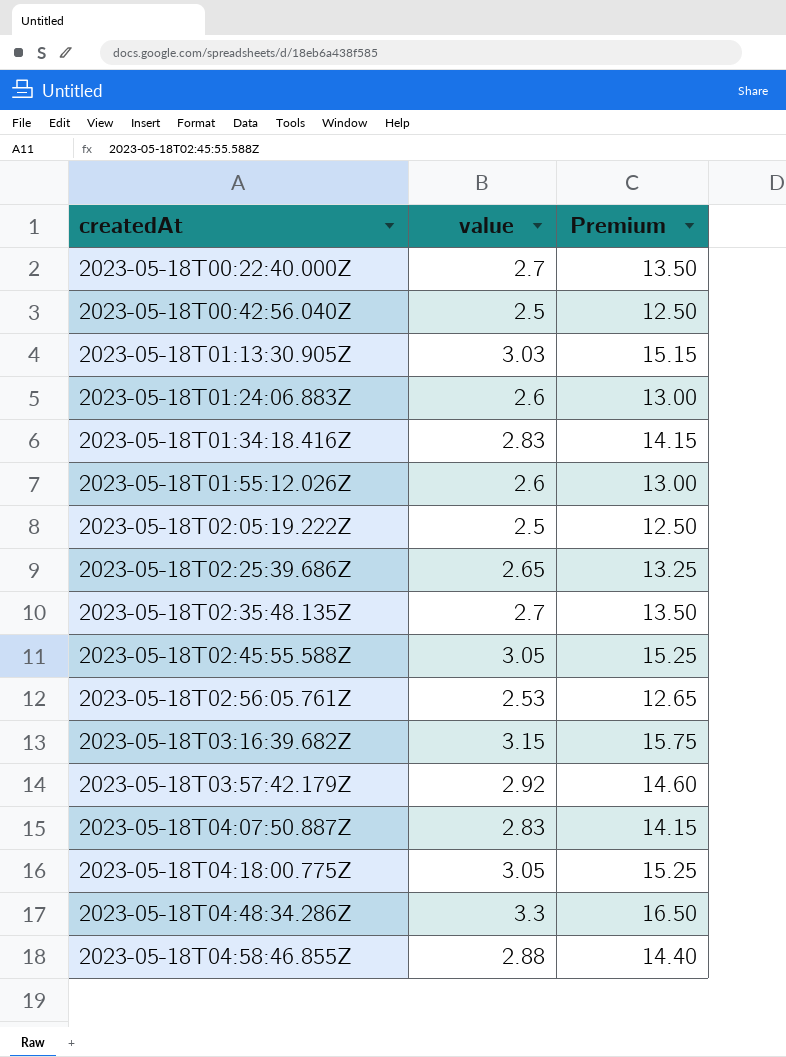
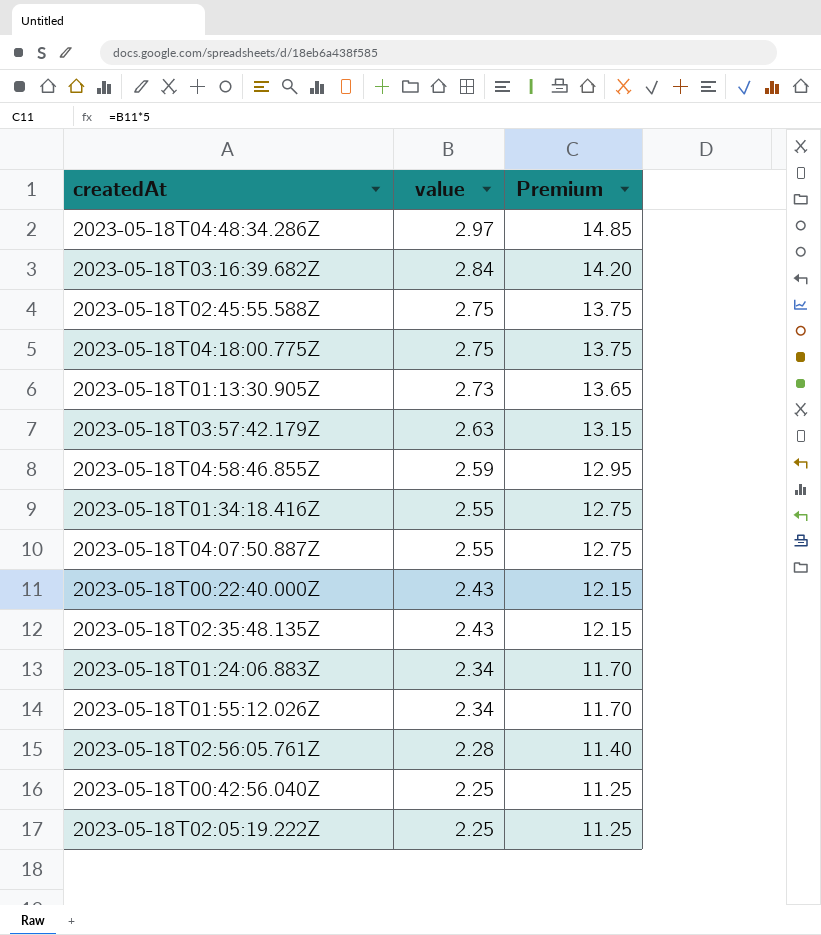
row order: createdAt ascending -> value descending
row 2023-05-18T02:25:39.686Z: 2.65 | 13.25 -> none
2023-05-18T04:48:34.286Z | value: 3.3 -> 2.97
2023-05-18T04:48:34.286Z | Premium: 16.50 -> 14.85
2023-05-18T03:16:39.682Z | value: 3.15 -> 2.84
2023-05-18T03:16:39.682Z | Premium: 15.75 -> 14.20
2023-05-18T02:45:55.588Z | value: 3.05 -> 2.75
2023-05-18T02:45:55.588Z | Premium: 15.25 -> 13.75
2023-05-18T04:18:00.775Z | value: 3.05 -> 2.75
2023-05-18T04:18:00.775Z | Premium: 15.25 -> 13.75
2023-05-18T01:13:30.905Z | value: 3.03 -> 2.73
2023-05-18T01:13:30.905Z | Premium: 15.15 -> 13.65
2023-05-18T03:57:42.179Z | value: 2.92 -> 2.63
2023-05-18T03:57:42.179Z | Premium: 14.60 -> 13.15
2023-05-18T04:58:46.855Z | value: 2.88 -> 2.59
2023-05-18T04:58:46.855Z | Premium: 14.40 -> 12.95
2023-05-18T01:34:18.416Z | value: 2.83 -> 2.55
2023-05-18T01:34:18.416Z | Premium: 14.15 -> 12.75
2023-05-18T04:07:50.887Z | value: 2.83 -> 2.55
2023-05-18T04:07:50.887Z | Premium: 14.15 -> 12.75
2023-05-18T00:22:40.000Z | value: 2.7 -> 2.43
2023-05-18T00:22:40.000Z | Premium: 13.50 -> 12.15
2023-05-18T02:35:48.135Z | value: 2.7 -> 2.43
2023-05-18T02:35:48.135Z | Premium: 13.50 -> 12.15
2023-05-18T01:24:06.883Z | value: 2.6 -> 2.34
2023-05-18T01:24:06.883Z | Premium: 13.00 -> 11.70
2023-05-18T01:55:12.026Z | value: 2.6 -> 2.34
2023-05-18T01:55:12.026Z | Premium: 13.00 -> 11.70
2023-05-18T02:56:05.761Z | value: 2.53 -> 2.28
2023-05-18T02:56:05.761Z | Premium: 12.65 -> 11.40
2023-05-18T00:42:56.040Z | value: 2.5 -> 2.25
2023-05-18T00:42:56.040Z | Premium: 12.50 -> 11.25
2023-05-18T02:05:19.222Z | value: 2.5 -> 2.25
2023-05-18T02:05:19.222Z | Premium: 12.50 -> 11.25

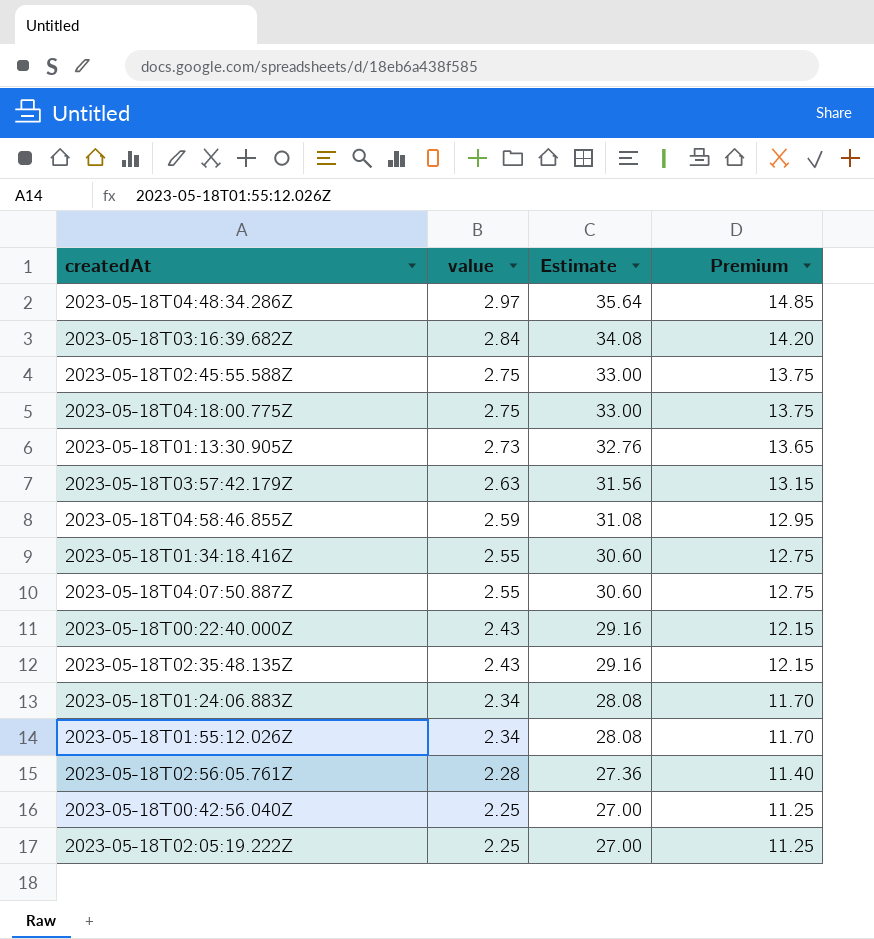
column Estimate | formula: none -> [value] * 12

